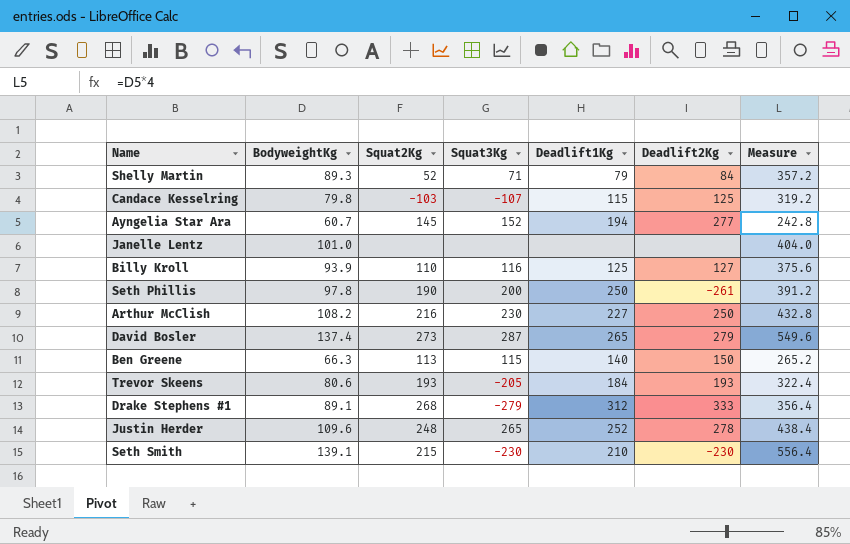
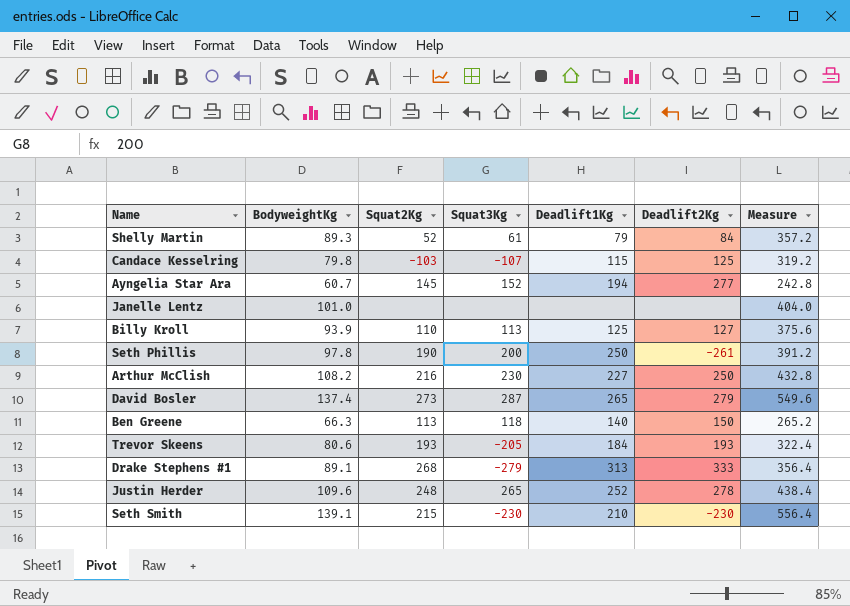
Shelly Martin | Squat3Kg: 71 -> 61
Billy Kroll | Squat3Kg: 116 -> 113
Ben Greene | Squat3Kg: 115 -> 118
Drake Stephens #1 | Deadlift1Kg: 312 -> 313

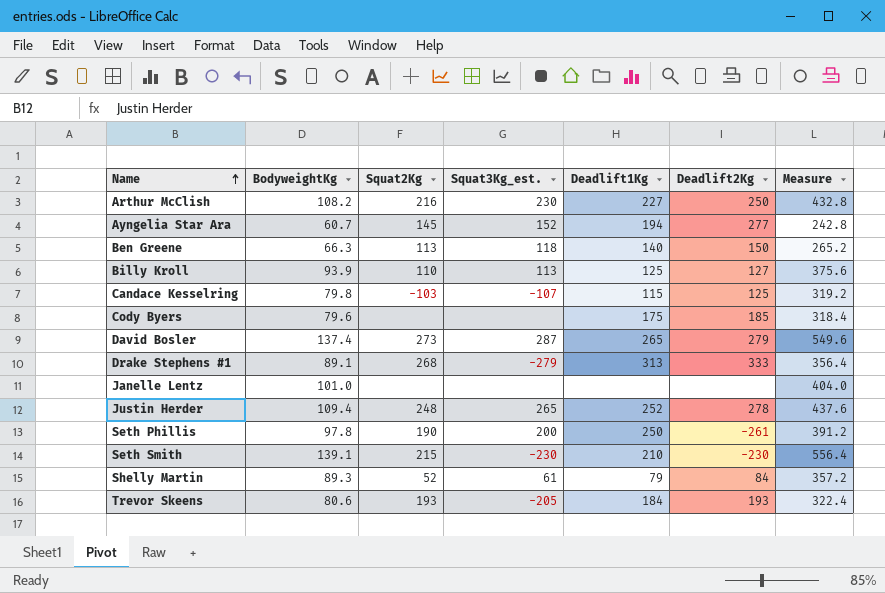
row order: none -> Name ascending
column name: Squat3Kg -> Squat3Kg_est.
row Cody Byers: none -> 79.6 | none | none | 175 | 185 | 318.4
Justin Herder | BodyweightKg: 109.6 -> 109.4
Justin Herder | Measure: 438.4 -> 437.6

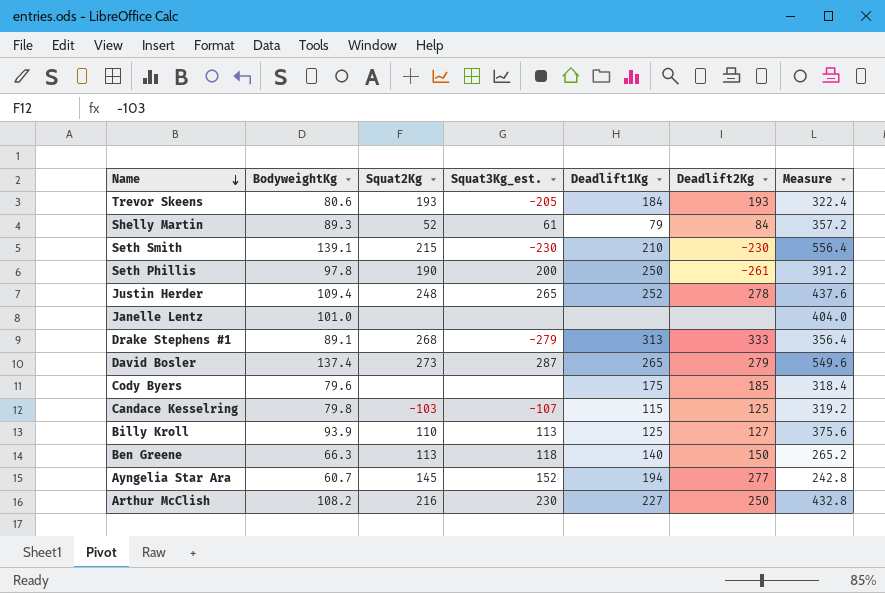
row order: Name ascending -> Name descending

